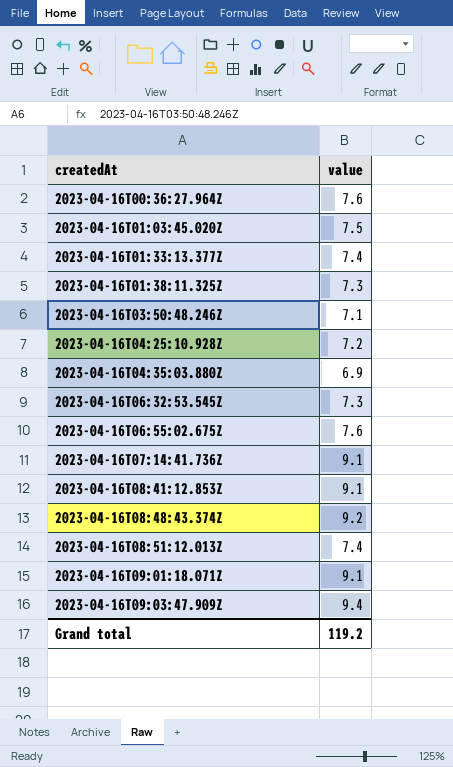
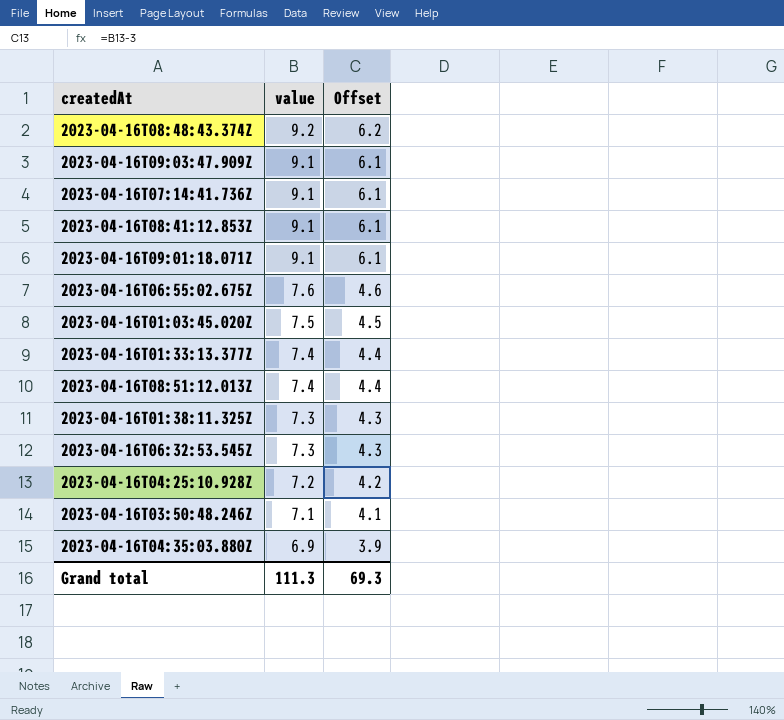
row order: createdAt ascending -> value descending
column Offset | formula: none -> [value] - 3
row 2023-04-16T00:36:27.964Z: 7.6 -> none
2023-04-16T09:03:47.909Z | value: 9.4 -> 9.1
Grand total | value: 119.2 -> 111.3

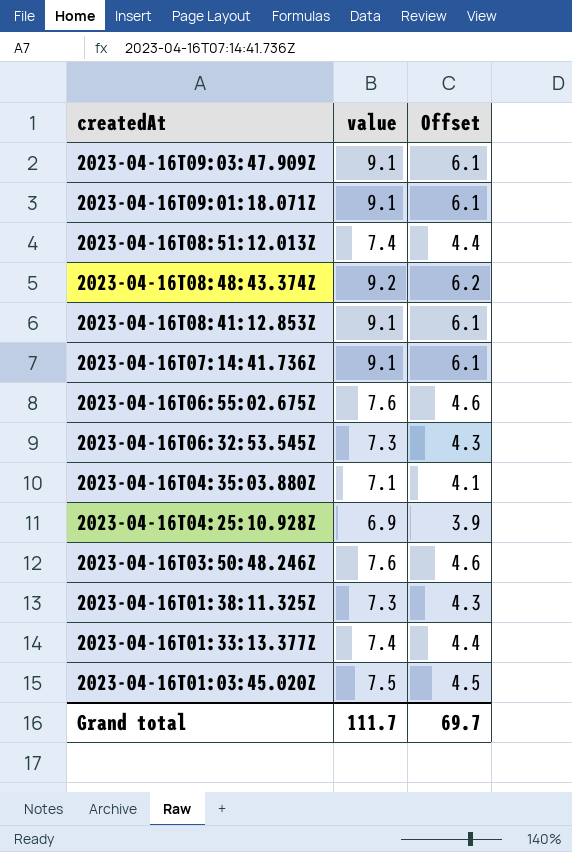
row order: value descending -> createdAt descending
2023-04-16T04:35:03.880Z | value: 6.9 -> 7.1
2023-04-16T04:35:03.880Z | Offset: 3.9 -> 4.1
2023-04-16T04:25:10.928Z | value: 7.2 -> 6.9
2023-04-16T04:25:10.928Z | Offset: 4.2 -> 3.9
2023-04-16T03:50:48.246Z | value: 7.1 -> 7.6
2023-04-16T03:50:48.246Z | Offset: 4.1 -> 4.6
Grand total | value: 111.3 -> 111.7
Grand total | Offset: 69.3 -> 69.7

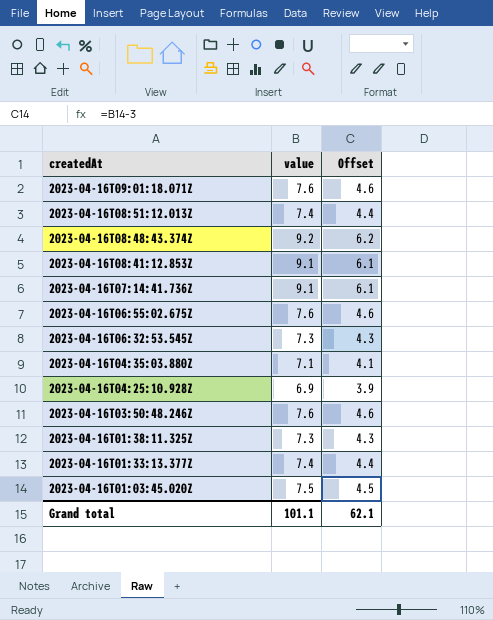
row 2023-04-16T09:03:47.909Z: 9.1 | 6.1 -> none
2023-04-16T09:01:18.071Z | value: 9.1 -> 7.6
2023-04-16T09:01:18.071Z | Offset: 6.1 -> 4.6
Grand total | value: 111.7 -> 101.1
Grand total | Offset: 69.7 -> 62.1

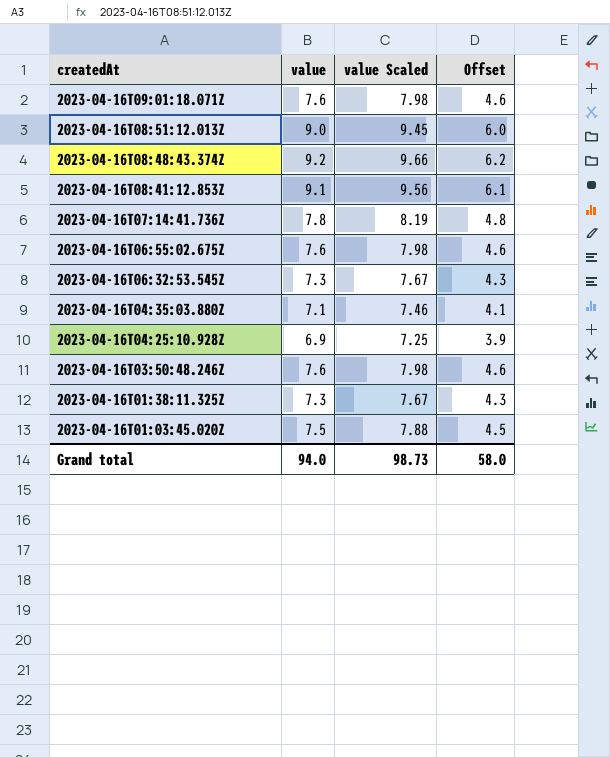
column value Scaled | formula: none -> [value] * 1.05
row 2023-04-16T01:33:13.377Z: 7.4 | 4.4 -> none
2023-04-16T08:51:12.013Z | value: 7.4 -> 9.0
2023-04-16T08:51:12.013Z | Offset: 4.4 -> 6.0
2023-04-16T07:14:41.736Z | value: 9.1 -> 7.8
2023-04-16T07:14:41.736Z | Offset: 6.1 -> 4.8
Grand total | value: 101.1 -> 94.0
Grand total | Offset: 62.1 -> 58.0

